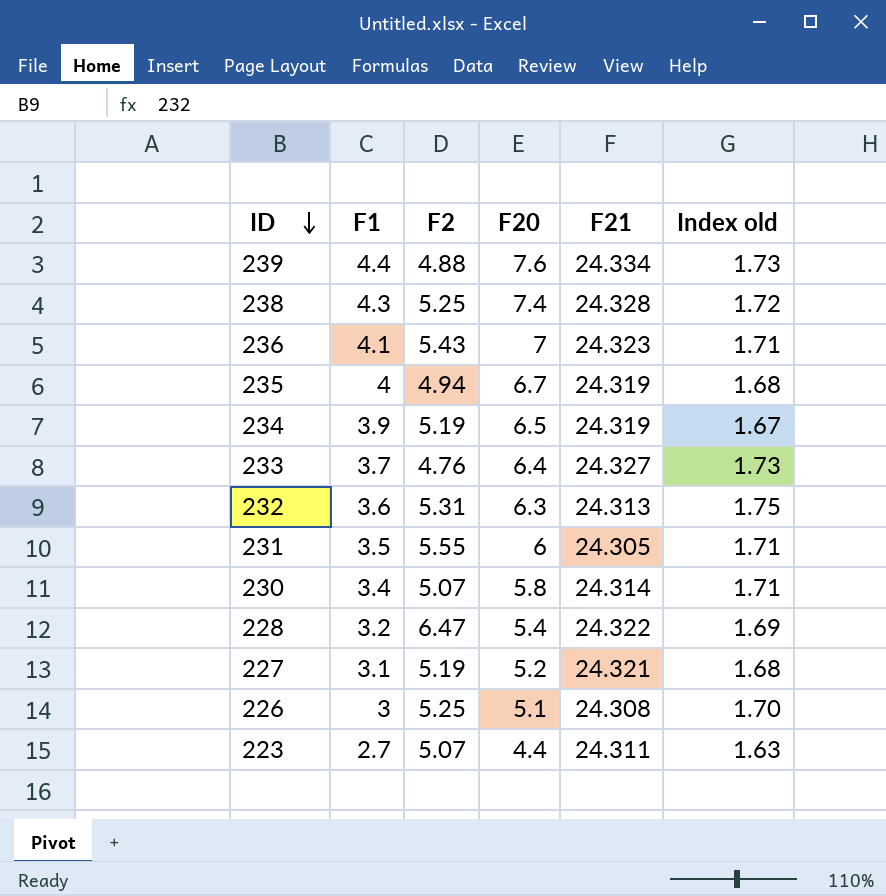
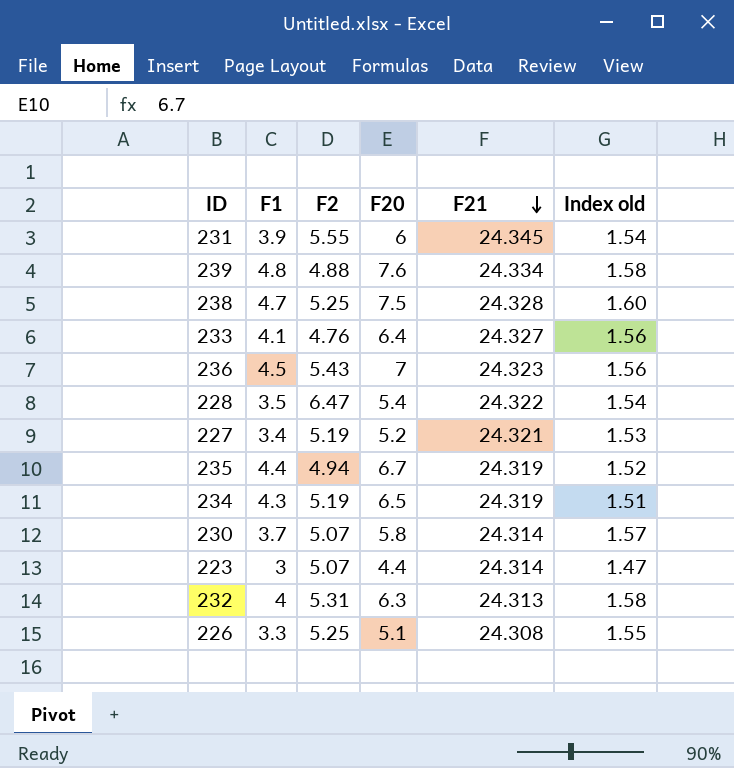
row order: ID descending -> F21 descending
231 | F1: 3.5 -> 3.9
231 | F21: 24.305 -> 24.345
231 | Index old: 1.71 -> 1.54
239 | F1: 4.4 -> 4.8
239 | Index old: 1.73 -> 1.58
238 | F1: 4.3 -> 4.7
238 | F20: 7.4 -> 7.5
238 | Index old: 1.72 -> 1.60
233 | F1: 3.7 -> 4.1
233 | Index old: 1.73 -> 1.56
236 | F1: 4.1 -> 4.5
236 | Index old: 1.71 -> 1.56
228 | F1: 3.2 -> 3.5
228 | Index old: 1.69 -> 1.54
227 | F1: 3.1 -> 3.4
227 | Index old: 1.68 -> 1.53
235 | F1: 4 -> 4.4
235 | Index old: 1.68 -> 1.52
234 | F1: 3.9 -> 4.3
234 | Index old: 1.67 -> 1.51
230 | F1: 3.4 -> 3.7
230 | Index old: 1.71 -> 1.57
223 | F1: 2.7 -> 3
223 | F21: 24.311 -> 24.314
223 | Index old: 1.63 -> 1.47
232 | F1: 3.6 -> 4
232 | Index old: 1.75 -> 1.58
226 | F1: 3 -> 3.3
226 | Index old: 1.70 -> 1.55

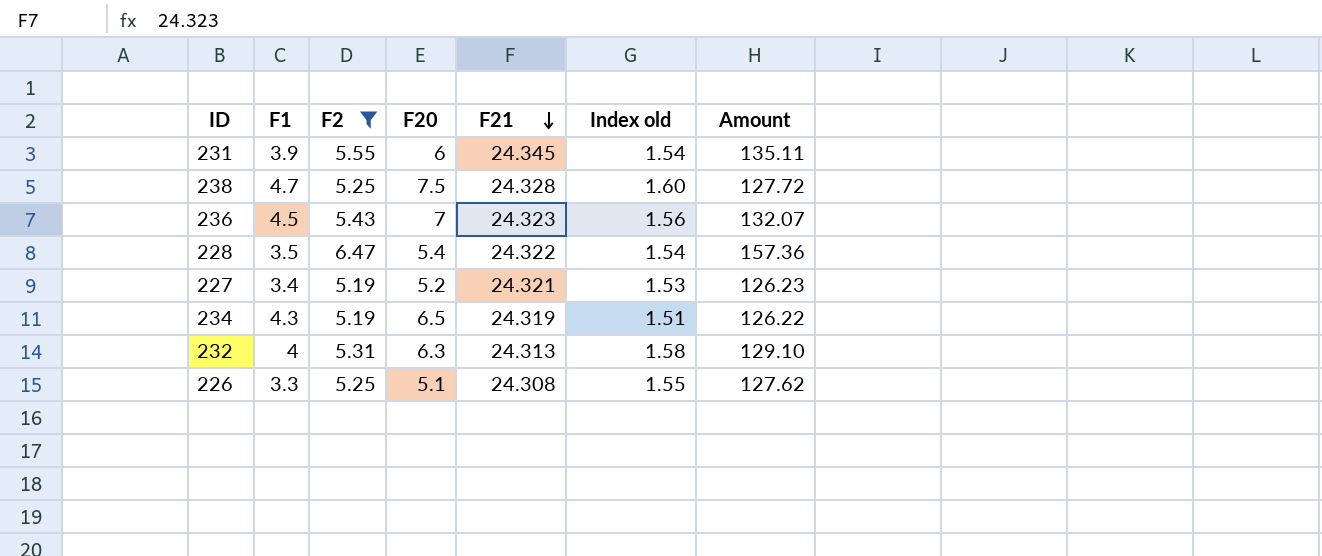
filter: none -> F2 >= 5.19
column Amount | formula: none -> [F2] * [F21]

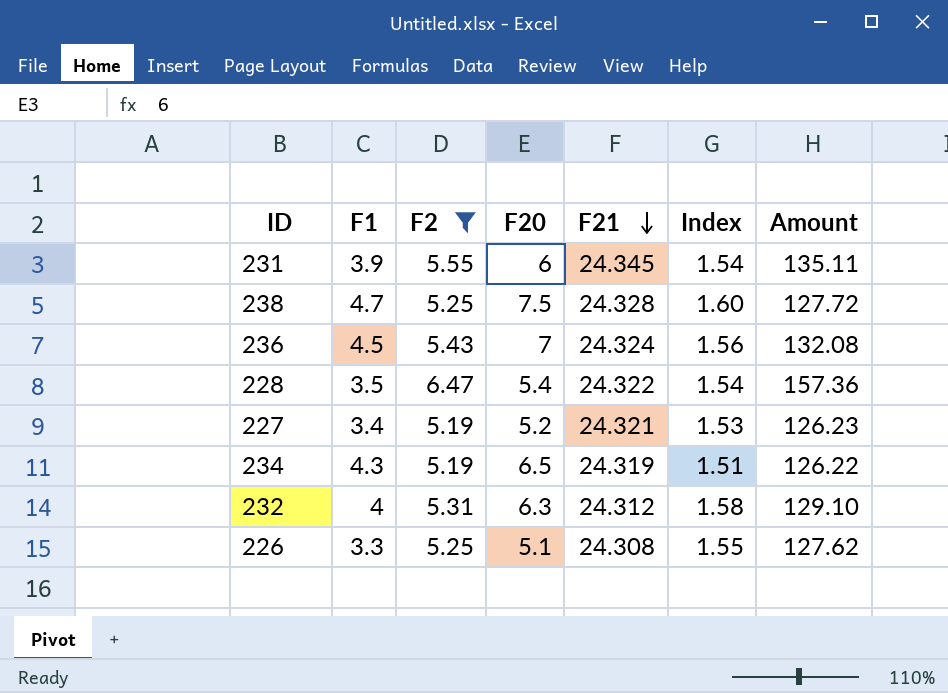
column name: Index old -> Index
236 | F21: 24.323 -> 24.324
236 | Amount: 132.07 -> 132.08
232 | F21: 24.313 -> 24.312

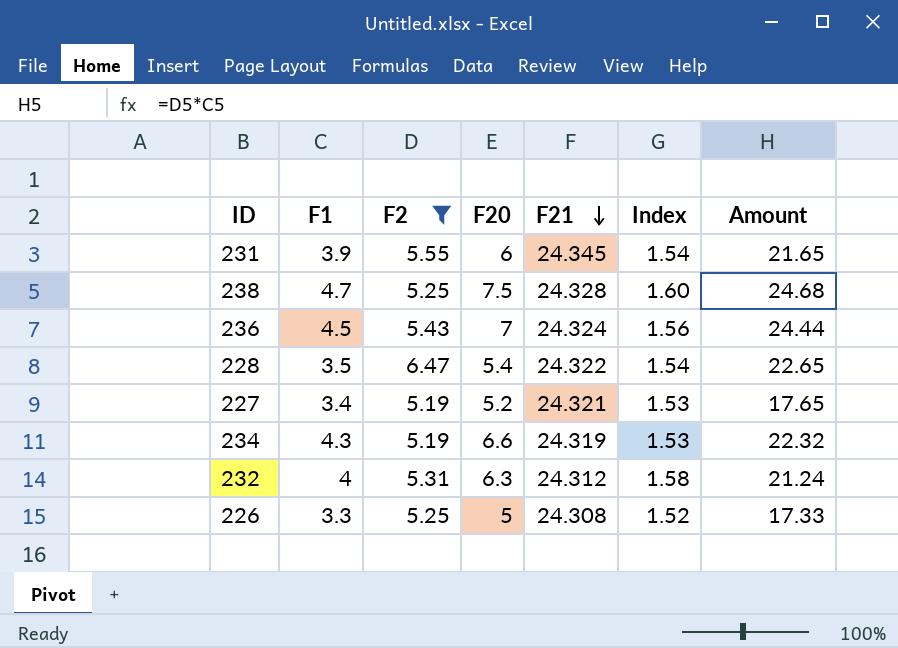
column Amount | formula: [F2] * [F21] -> [F1] * [F2]
234 | F20: 6.5 -> 6.6
234 | Index: 1.51 -> 1.53
226 | F20: 5.1 -> 5
226 | Index: 1.55 -> 1.52

